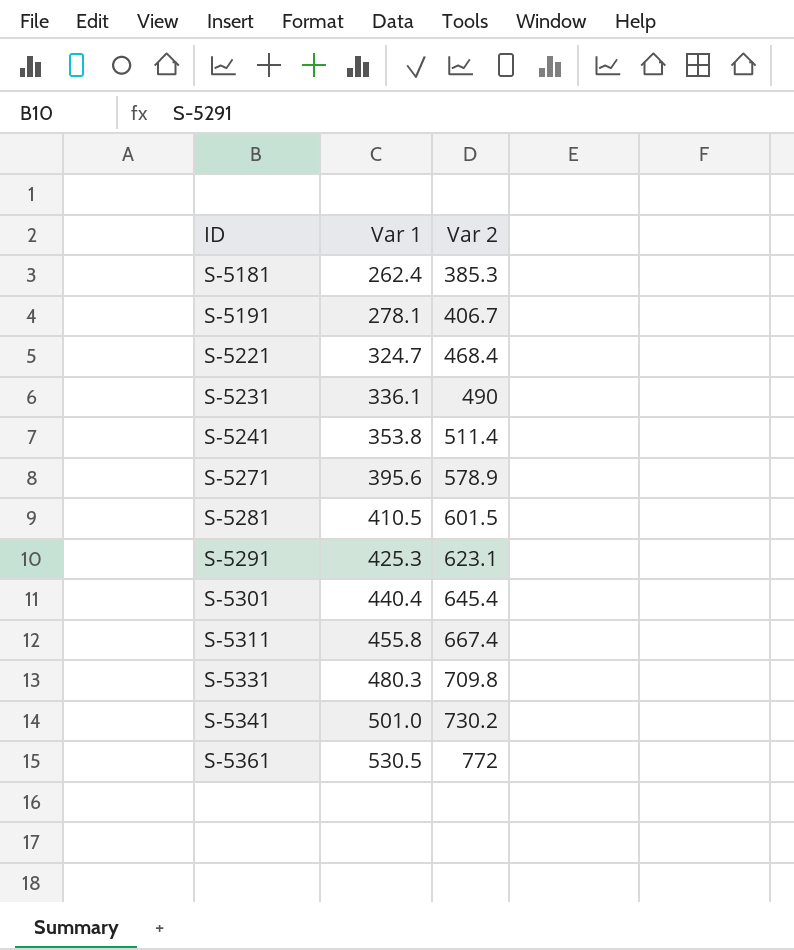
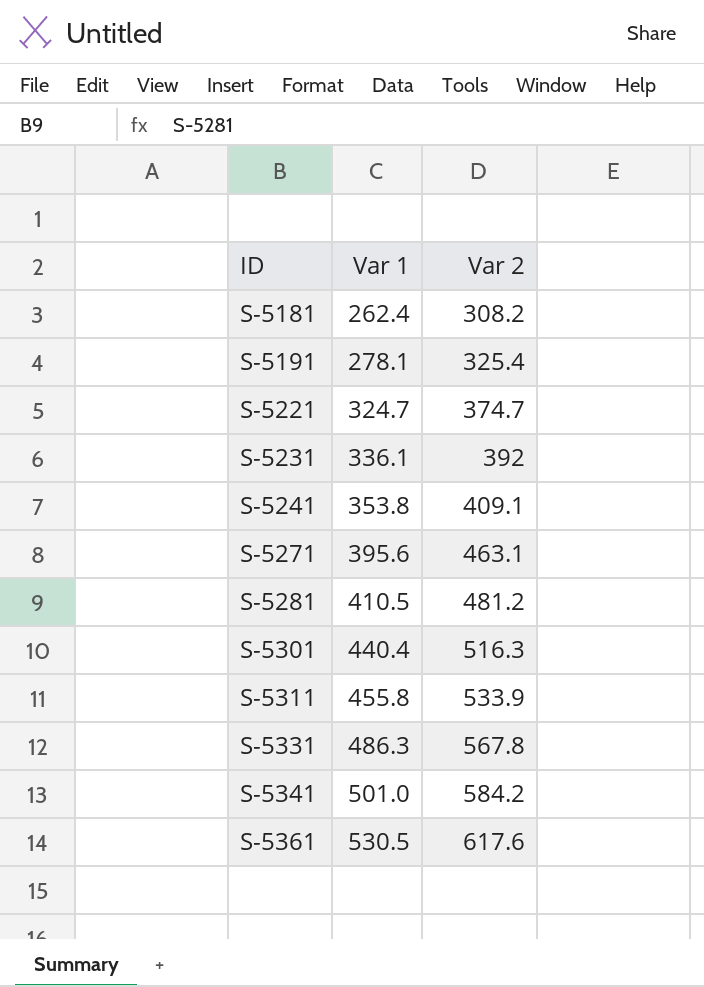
row S-5291: 425.3 | 623.1 -> none
S-5181 | Var 2: 385.3 -> 308.2
S-5191 | Var 2: 406.7 -> 325.4
S-5221 | Var 2: 468.4 -> 374.7
S-5231 | Var 2: 490 -> 392
S-5241 | Var 2: 511.4 -> 409.1
S-5271 | Var 2: 578.9 -> 463.1
S-5281 | Var 2: 601.5 -> 481.2
S-5301 | Var 2: 645.4 -> 516.3
S-5311 | Var 2: 667.4 -> 533.9
S-5331 | Var 1: 480.3 -> 486.3
S-5331 | Var 2: 709.8 -> 567.8
S-5341 | Var 2: 730.2 -> 584.2
S-5361 | Var 2: 772 -> 617.6

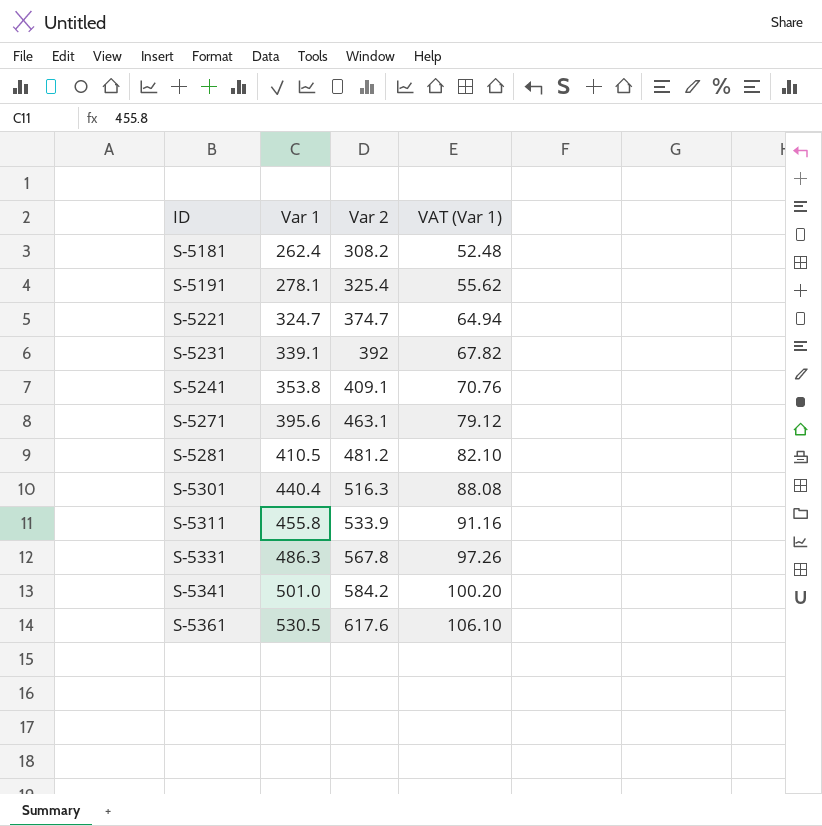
column VAT (Var 1) | formula: none -> [Var 1] * 0.2
S-5231 | Var 1: 336.1 -> 339.1

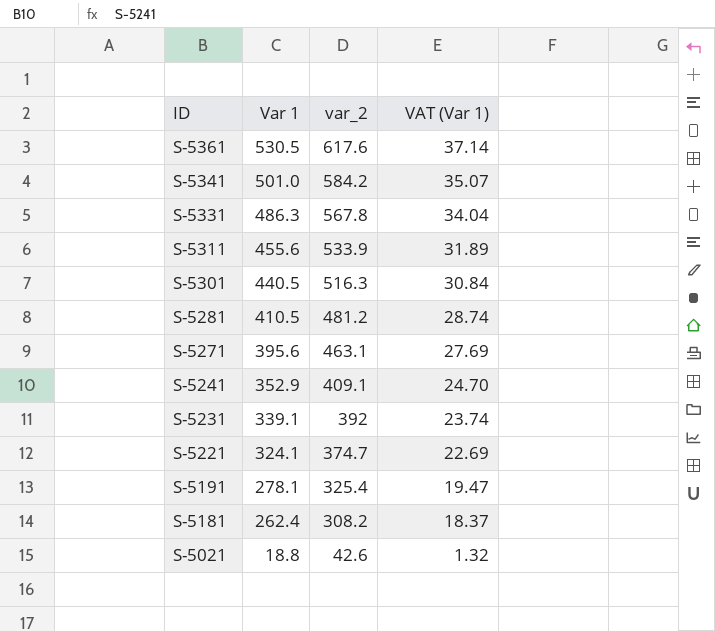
row order: ID ascending -> ID descending
column name: Var 2 -> var_2
column VAT (Var 1) | formula: [Var 1] * 0.2 -> [Var 1] * 0.07
S-5311 | Var 1: 455.8 -> 455.6
S-5301 | Var 1: 440.4 -> 440.5
S-5241 | Var 1: 353.8 -> 352.9
S-5221 | Var 1: 324.7 -> 324.1
row S-5021: none -> 18.8 | 42.6 | 1.32

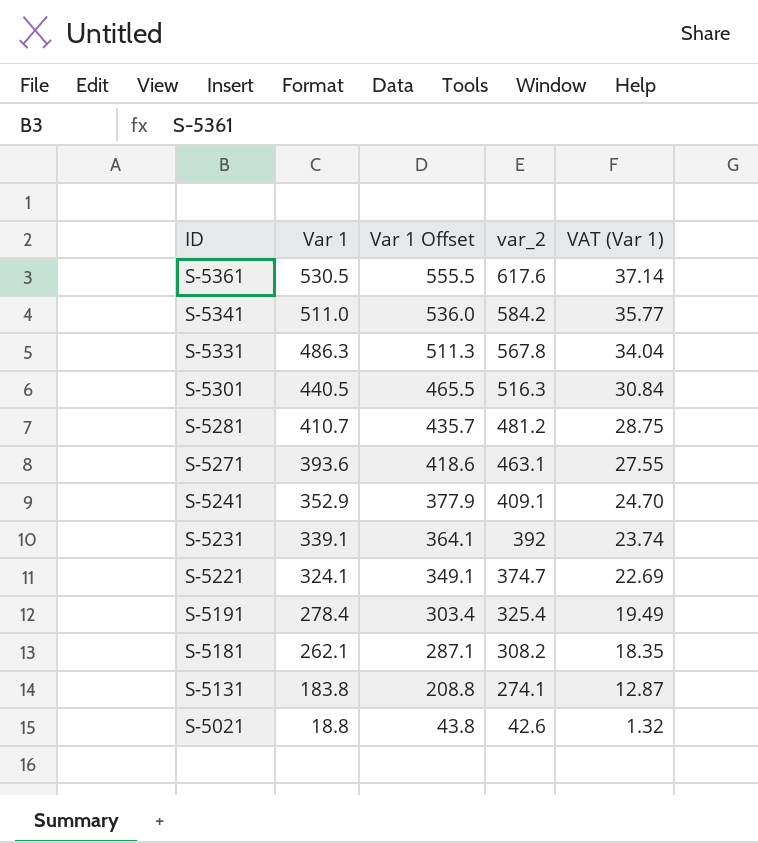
column Var 1 Offset | formula: none -> [Var 1] + 25
row S-5311: 455.6 | 533.9 | 31.89 -> none
S-5341 | Var 1: 501.0 -> 511.0
S-5341 | VAT (Var 1): 35.07 -> 35.77
S-5281 | Var 1: 410.5 -> 410.7
S-5281 | VAT (Var 1): 28.74 -> 28.75
S-5271 | Var 1: 395.6 -> 393.6
S-5271 | VAT (Var 1): 27.69 -> 27.55
S-5191 | Var 1: 278.1 -> 278.4
S-5191 | VAT (Var 1): 19.47 -> 19.49
S-5181 | Var 1: 262.4 -> 262.1
S-5181 | VAT (Var 1): 18.37 -> 18.35
row S-5131: none -> 183.8 | 208.8 | 274.1 | 12.87

